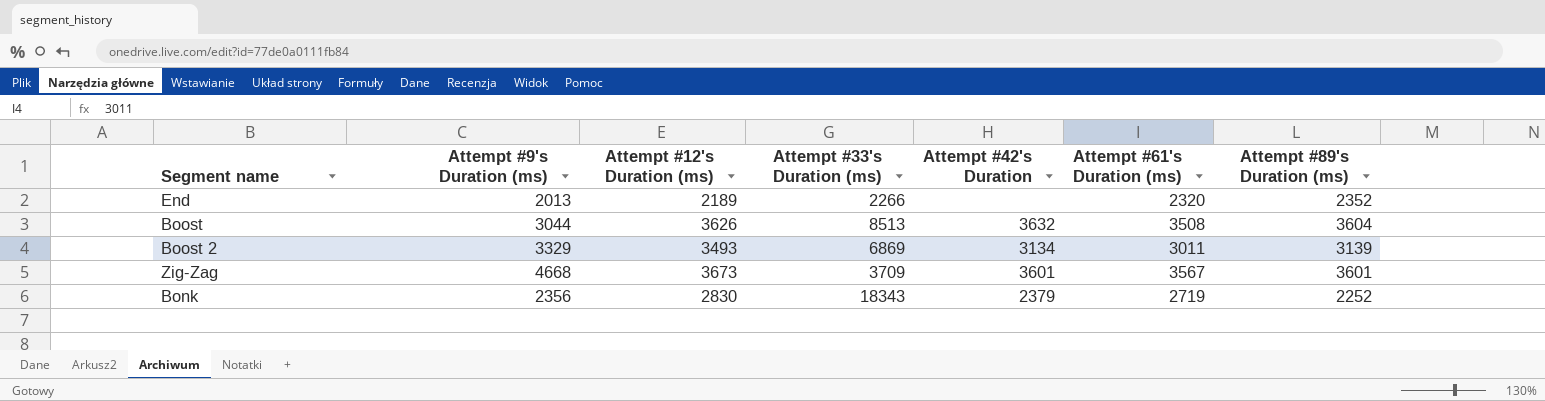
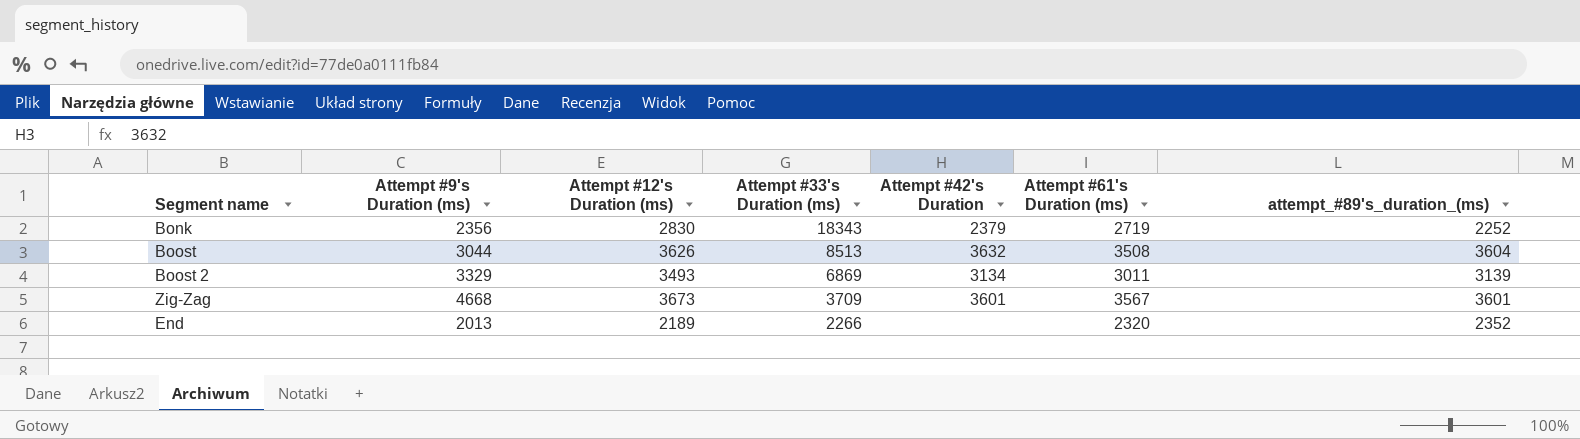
row order: none -> Attempt #33's Duration (ms) descending
column name: Attempt #89's Duration (ms) -> attempt_#89's_duration_(ms)

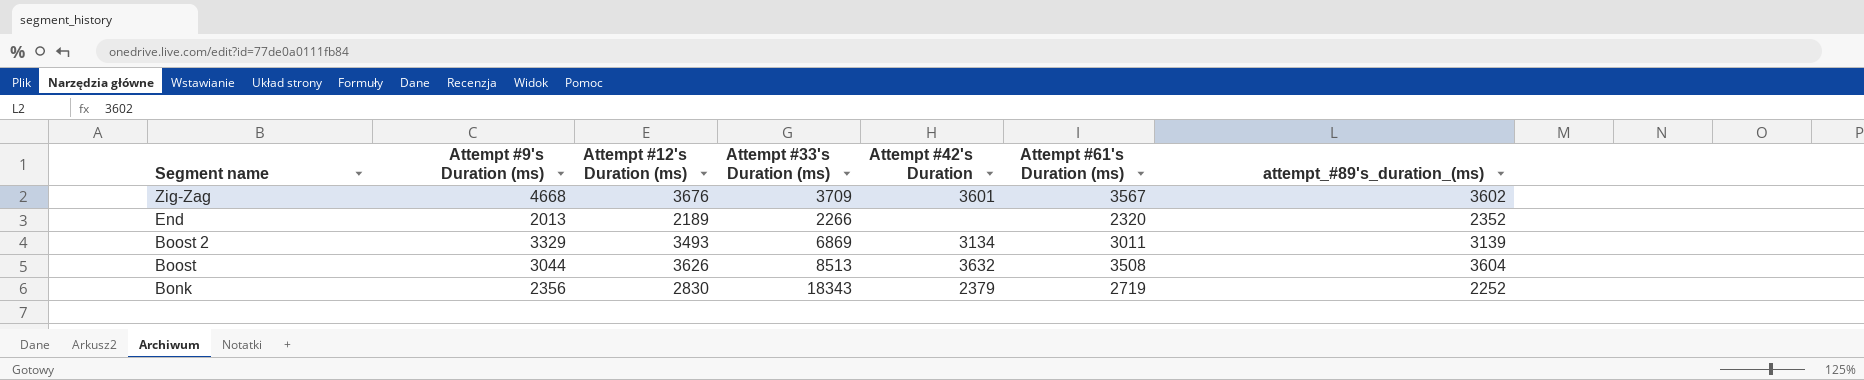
row order: Attempt #33's Duration (ms) descending -> Segment name descending
Zig-Zag | Attempt #12's Duration (ms): 3673 -> 3676
Zig-Zag | attempt_#89's_duration_(ms): 3601 -> 3602

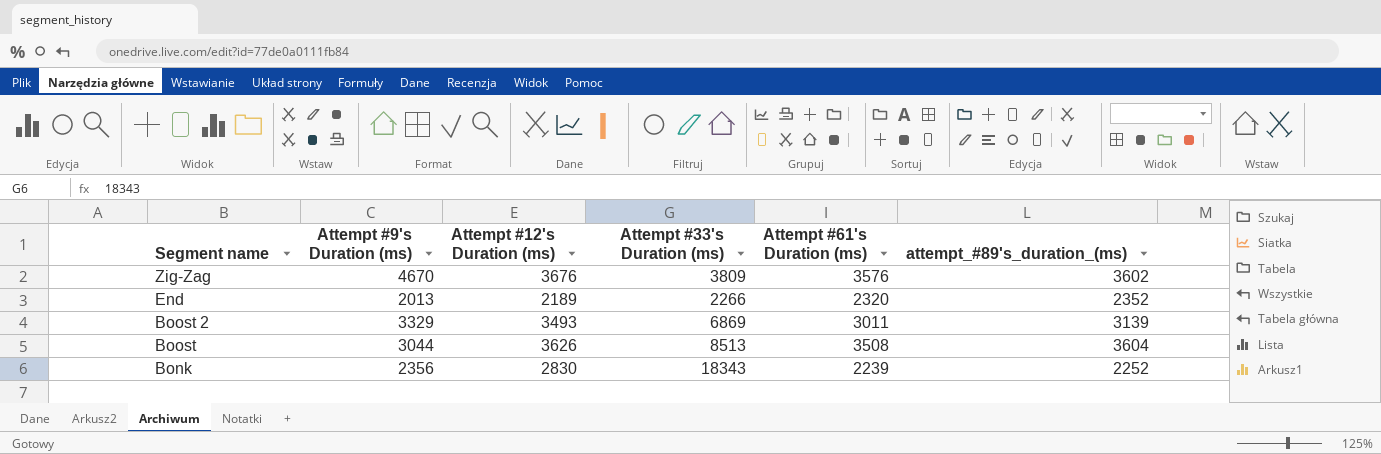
column Attempt #42's Duration | position: 5 -> none
Zig-Zag | Attempt #9's Duration (ms): 4668 -> 4670
Zig-Zag | Attempt #33's Duration (ms): 3709 -> 3809
Zig-Zag | Attempt #61's Duration (ms): 3567 -> 3576
Bonk | Attempt #61's Duration (ms): 2719 -> 2239

